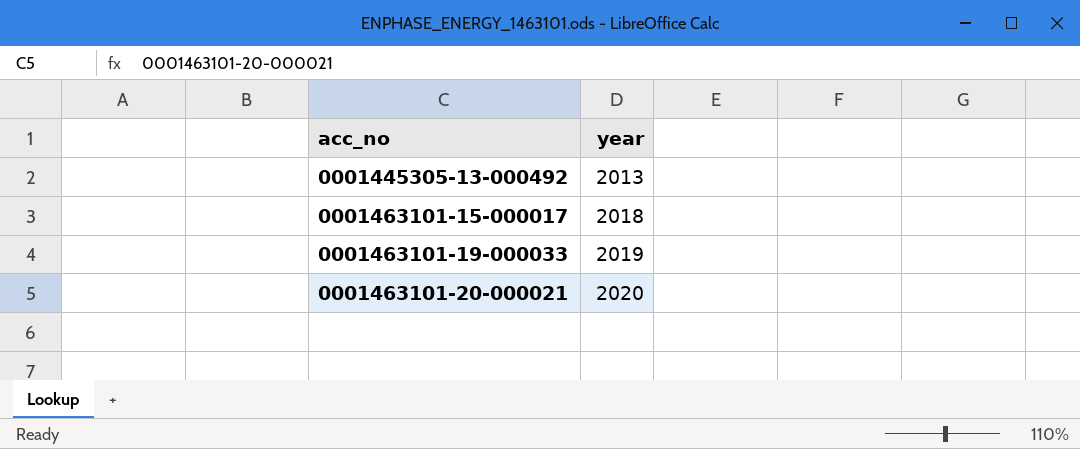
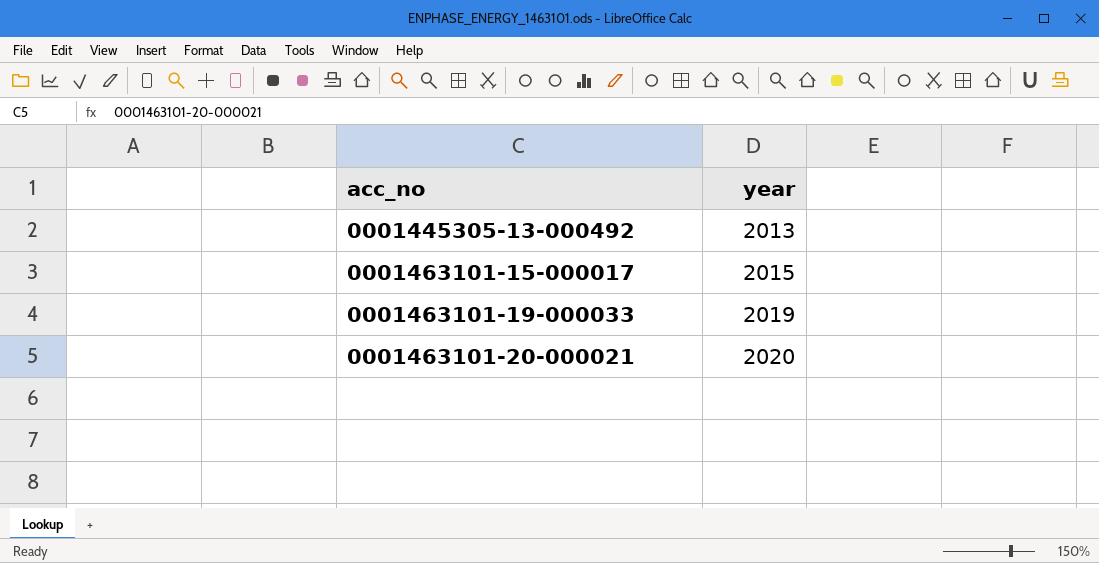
0001463101-15-000017 | year: 2018 -> 2015

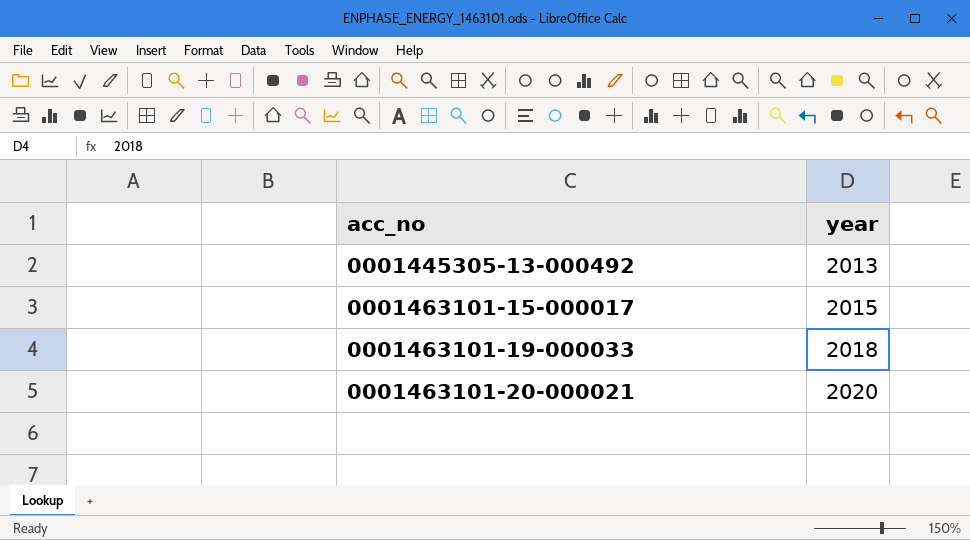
0001463101-19-000033 | year: 2019 -> 2018

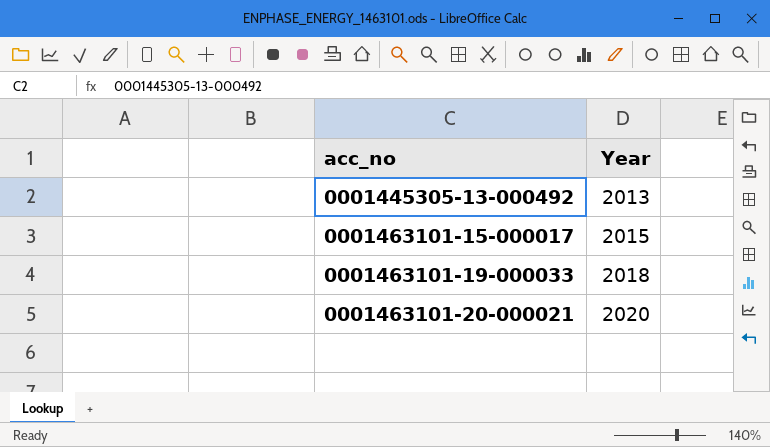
column name: year -> Year

